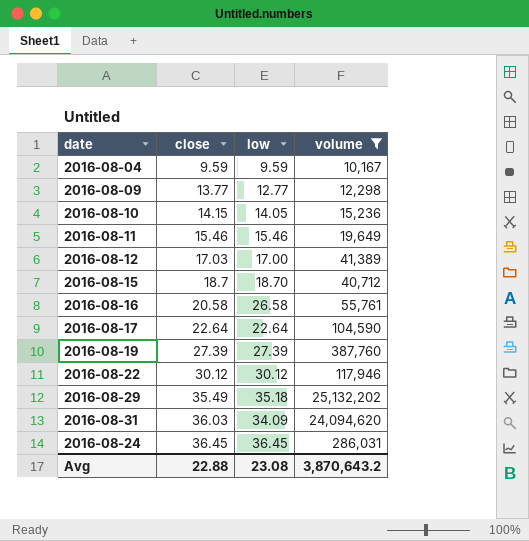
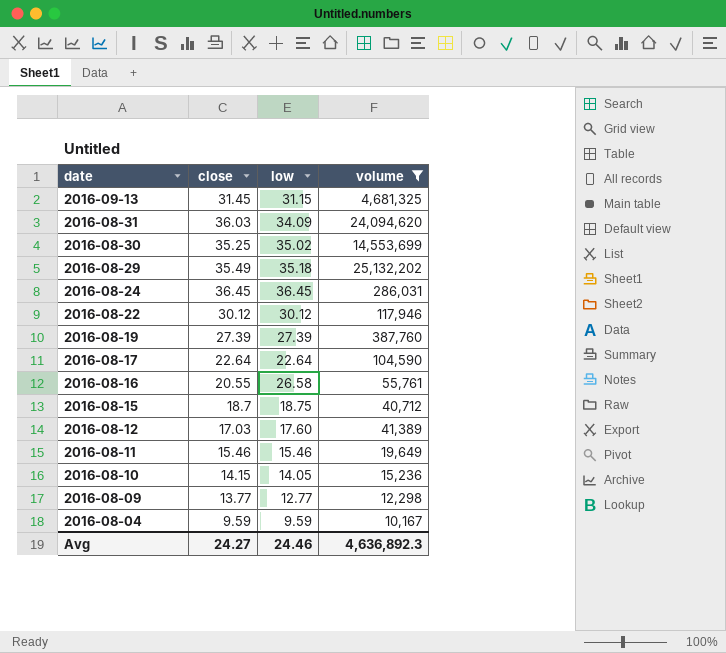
row order: close ascending -> date descending
row 2016-09-13: none -> 31.45 | 31.15 | 4,681,325
row 2016-08-30: none -> 35.25 | 35.02 | 14,553,699
2016-08-16 | close: 20.58 -> 20.55
2016-08-15 | low: 18.70 -> 18.75
2016-08-12 | low: 17.00 -> 17.60
Avg | close: 22.88 -> 24.27
Avg | low: 23.08 -> 24.46
Avg | volume: 3,870,643.2 -> 4,636,892.3

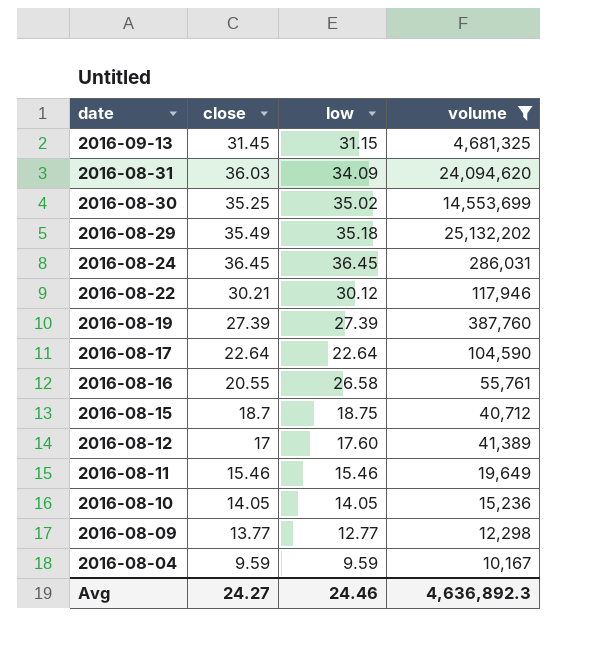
2016-08-22 | close: 30.12 -> 30.21
2016-08-12 | close: 17.03 -> 17
2016-08-10 | close: 14.15 -> 14.05

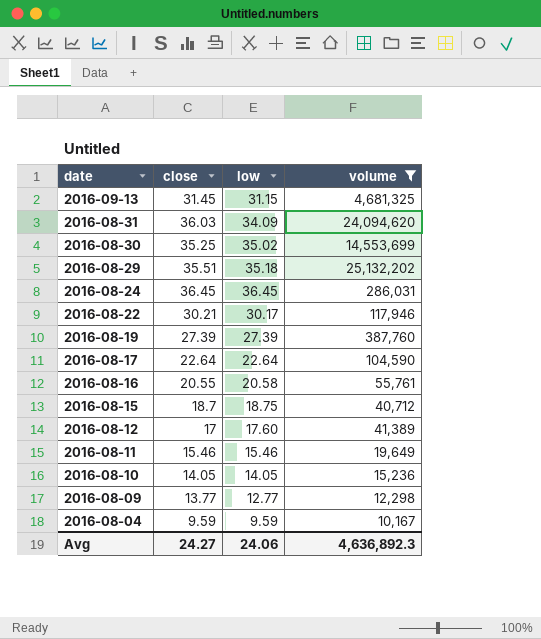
2016-08-29 | close: 35.49 -> 35.51
2016-08-22 | low: 30.12 -> 30.17
2016-08-16 | low: 26.58 -> 20.58
Avg | low: 24.46 -> 24.06

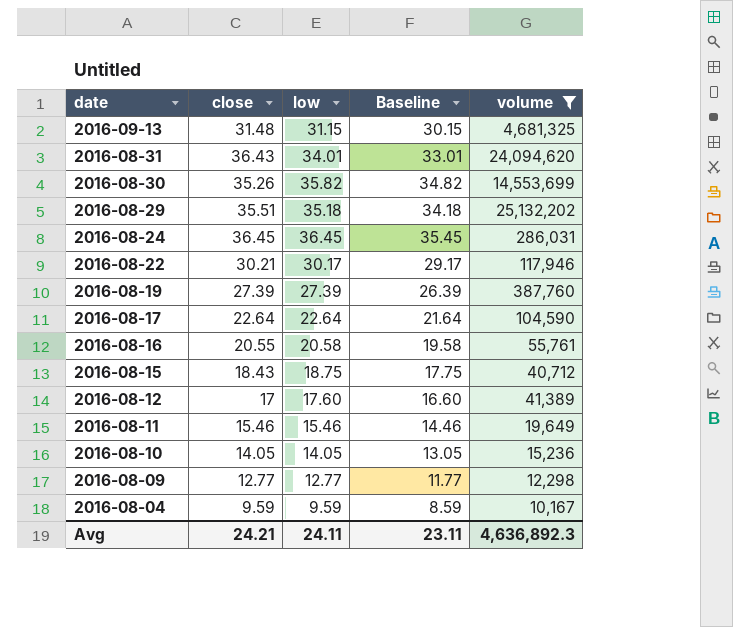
column Baseline | formula: none -> [low] - 1
2016-09-13 | close: 31.45 -> 31.48
2016-08-31 | close: 36.03 -> 36.43
2016-08-31 | low: 34.09 -> 34.01
2016-08-30 | close: 35.25 -> 35.26
2016-08-30 | low: 35.02 -> 35.82
2016-08-15 | close: 18.7 -> 18.43
2016-08-09 | close: 13.77 -> 12.77
Avg | close: 24.27 -> 24.21
Avg | low: 24.06 -> 24.11

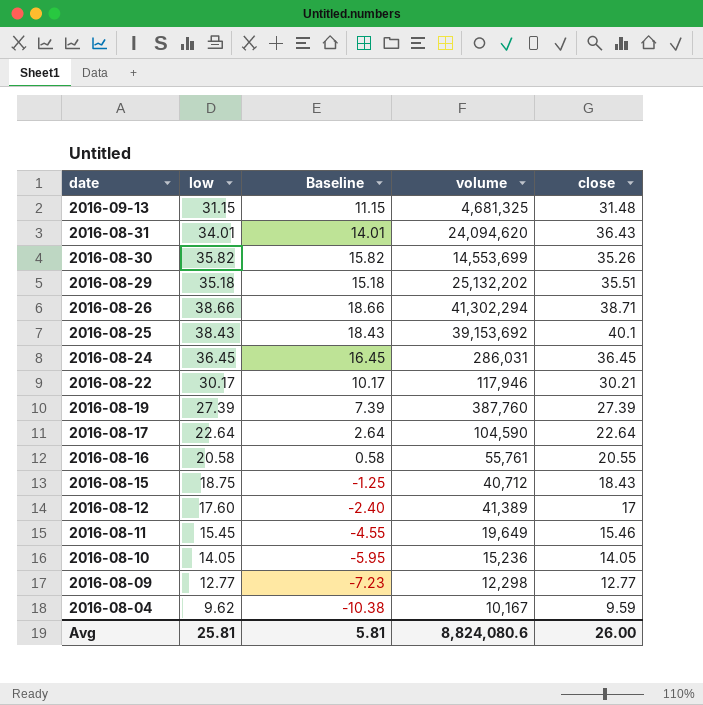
filter: volume <= 25,132,202 -> none
column Baseline | formula: [low] - 1 -> [low] - 20
column close | position: 2 -> 5
2016-08-11 | low: 15.46 -> 15.45
2016-08-04 | low: 9.59 -> 9.62
Avg | low: 24.11 -> 25.81
Avg | Baseline: 23.11 -> 5.81
Avg | volume: 4,636,892.3 -> 8,824,080.6
Avg | close: 24.21 -> 26.00

